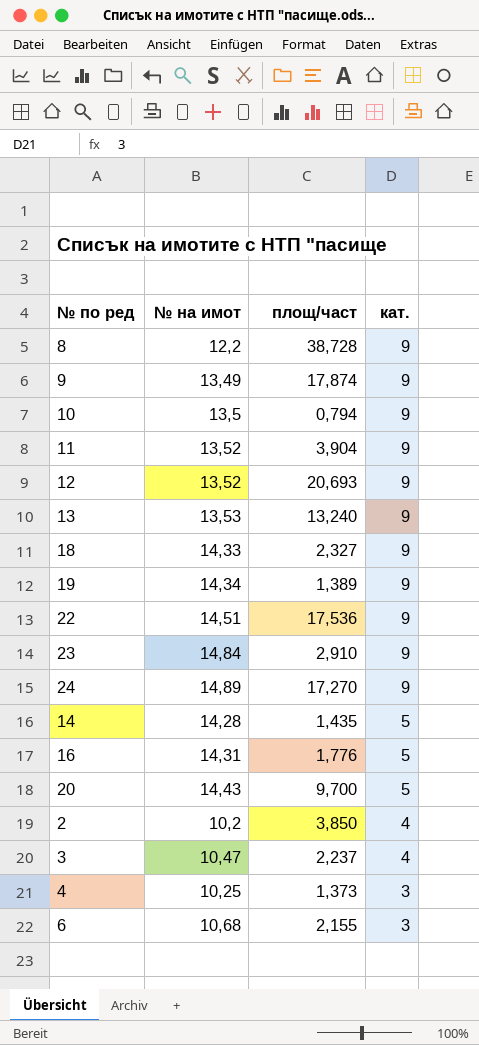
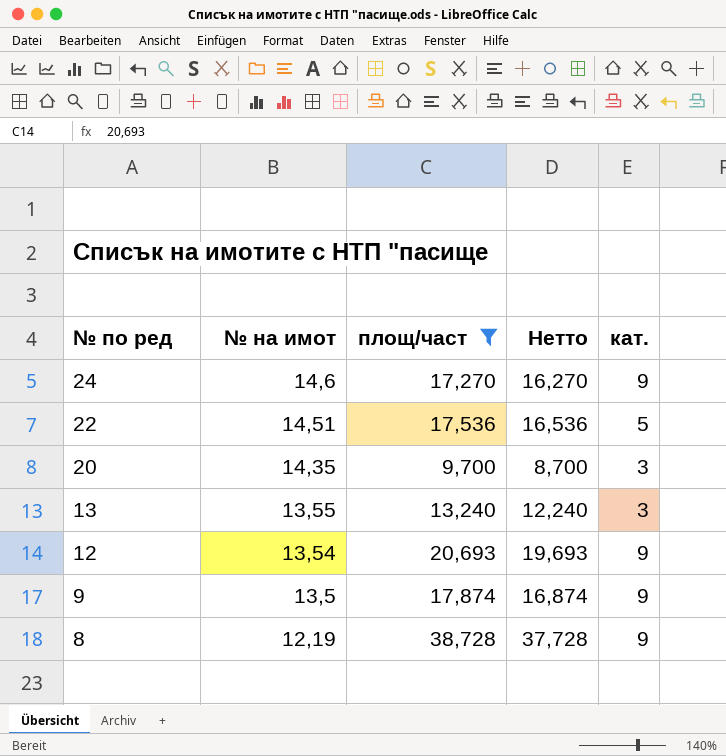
filter: none -> площ/част >= 9,700
row order: кат. descending -> № по ред descending
column Нетто | formula: none -> [площ/част] - 1
24 | № на имот: 14,89 -> 14,6
22 | кат.: 9 -> 5
20 | № на имот: 14,43 -> 14,35
20 | кат.: 5 -> 3
13 | № на имот: 13,53 -> 13,55
13 | кат.: 9 -> 3
12 | № на имот: 13,52 -> 13,54
9 | № на имот: 13,49 -> 13,5
8 | № на имот: 12,2 -> 12,19

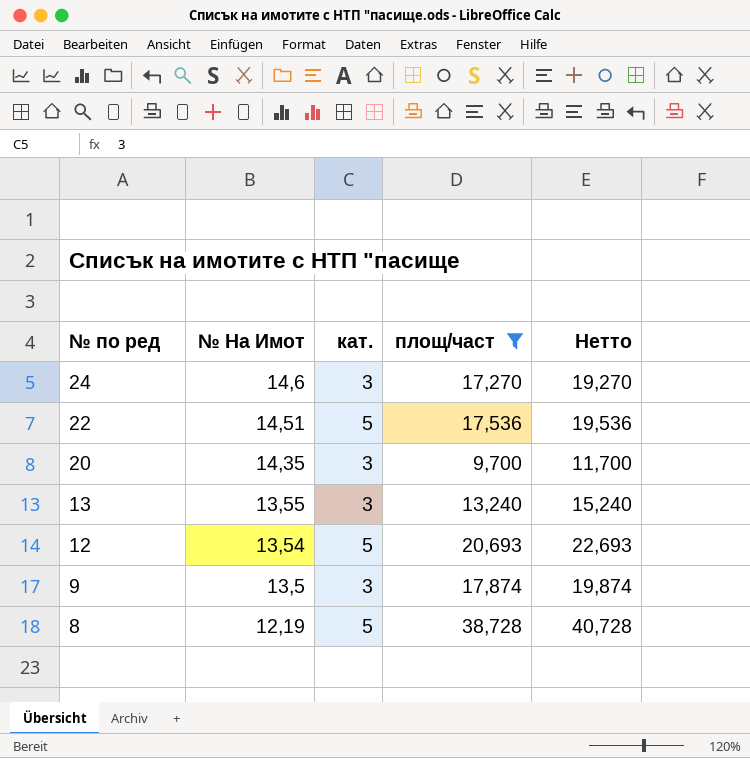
column name: № на имот -> № На Имот
column кат. | position: 5 -> 3
column Нетто | formula: [площ/част] - 1 -> [площ/част] + 2
24 | кат.: 9 -> 3
12 | кат.: 9 -> 5
9 | кат.: 9 -> 3
8 | кат.: 9 -> 5

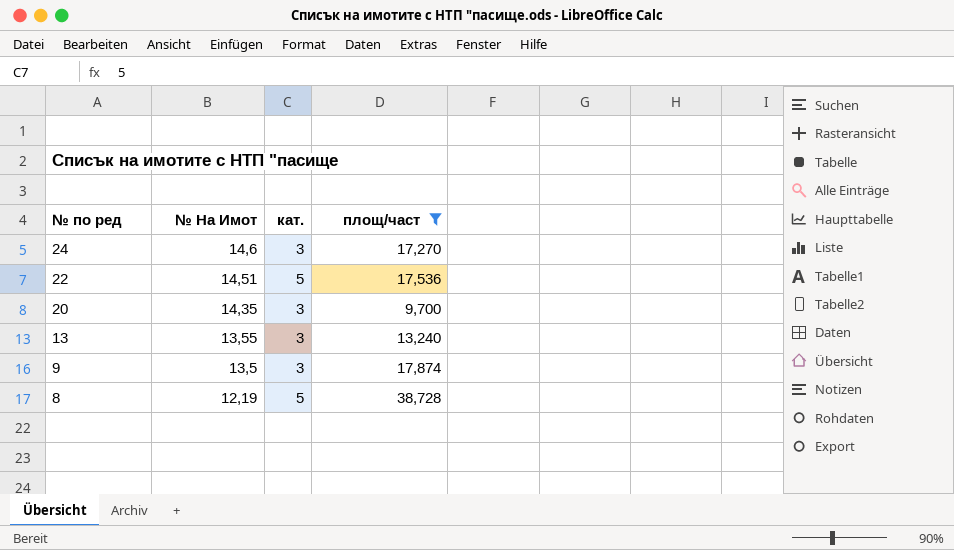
column Нетто | formula: [площ/част] + 2 -> none
row 12: 13,54 | 5 | 20,693 | 22,693 -> none

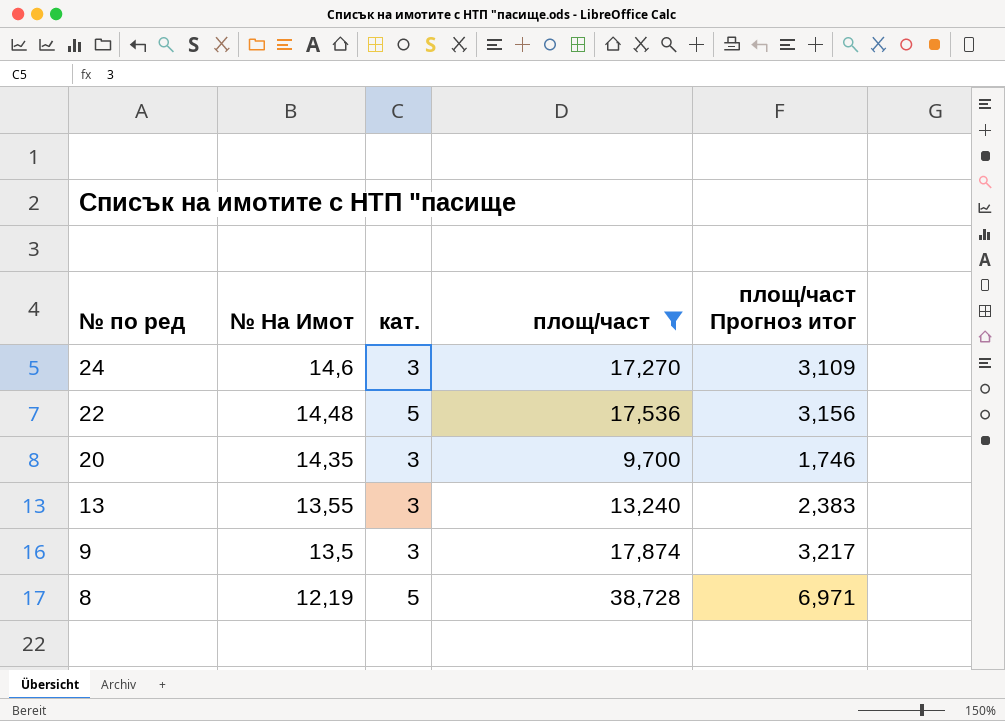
column площ/част Прогноз итог | formula: none -> [площ/част] * 0,18
22 | № На Имот: 14,51 -> 14,48

